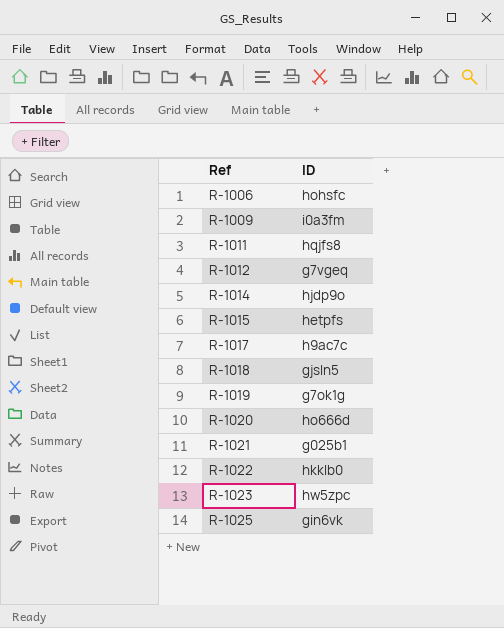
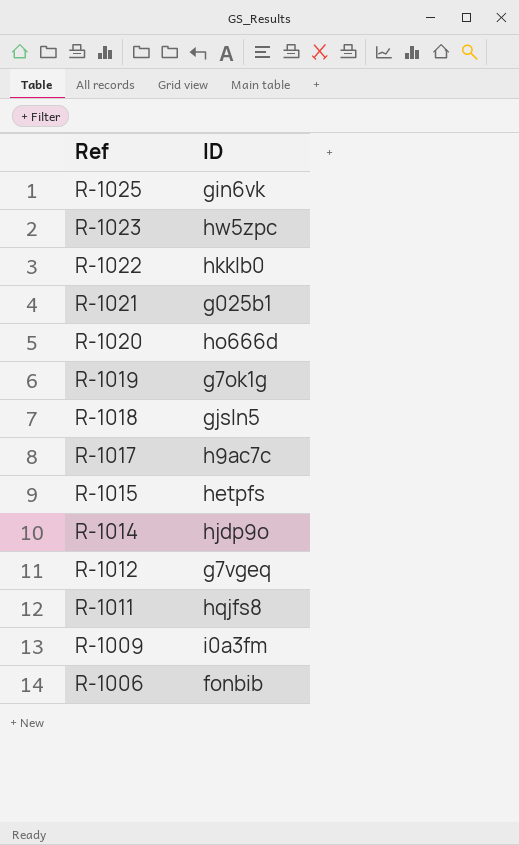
row order: Ref ascending -> Ref descending
R-1006 | ID: hohsfc -> fonbib

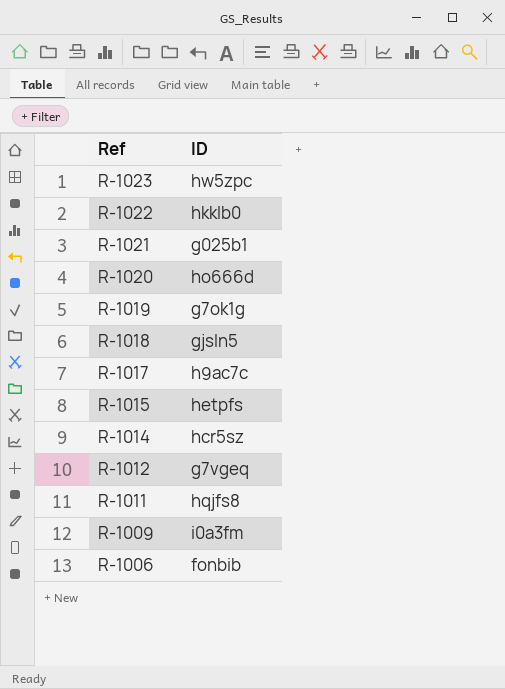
row R-1025: gin6vk -> none
R-1014 | ID: hjdp9o -> hcr5sz

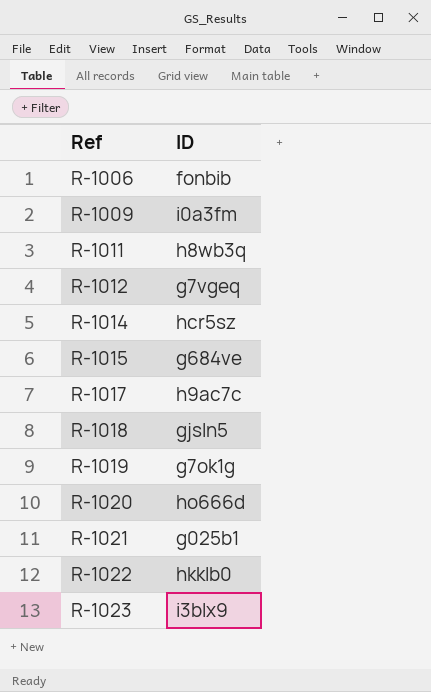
row order: Ref descending -> Ref ascending
R-1011 | ID: hqjfs8 -> h8wb3q
R-1015 | ID: hetpfs -> g684ve
R-1023 | ID: hw5zpc -> i3blx9

